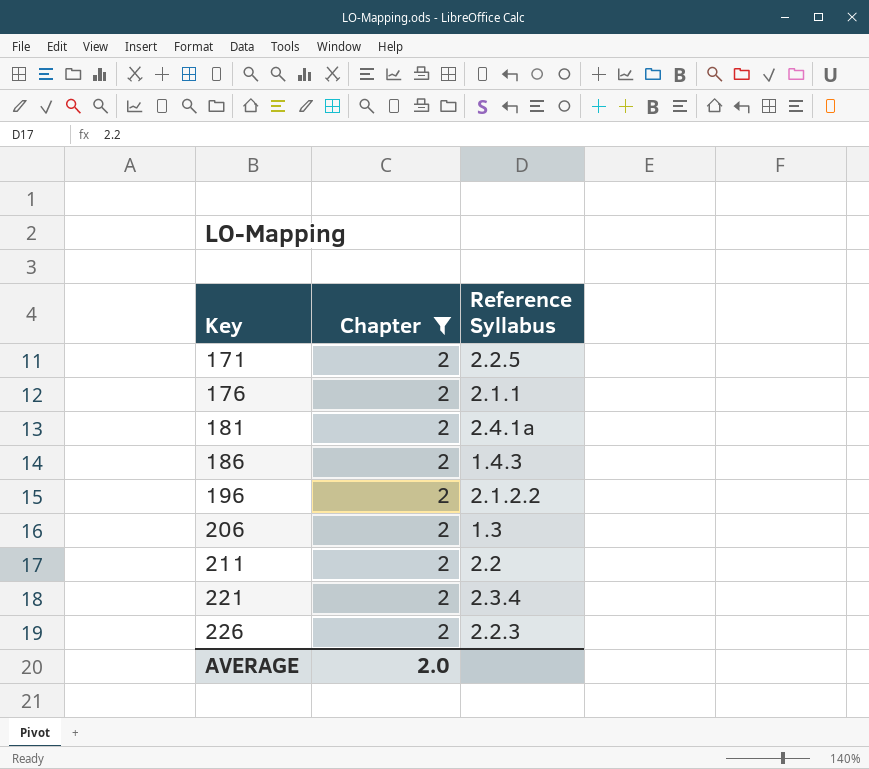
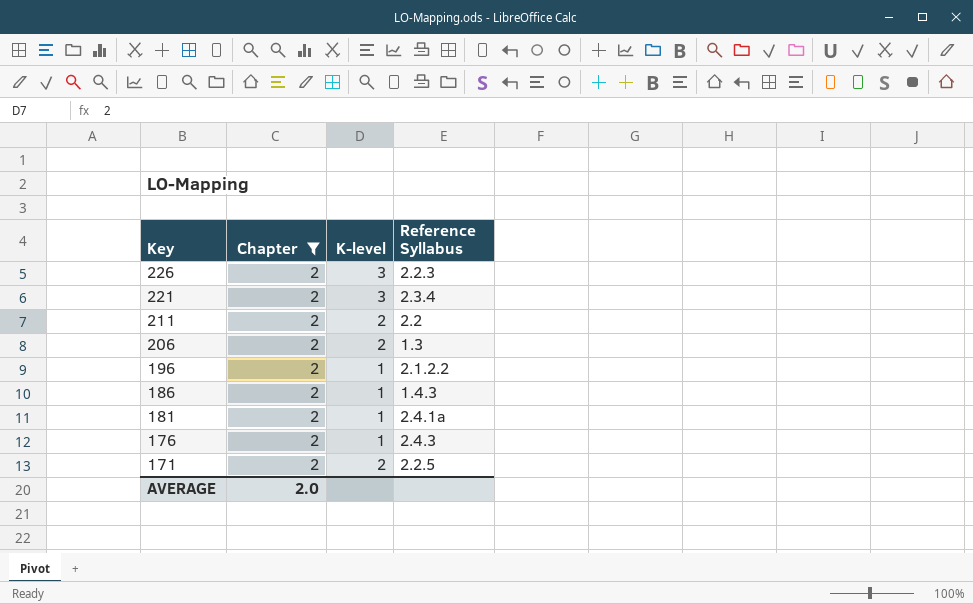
row order: Key ascending -> Key descending
column K-level | position: none -> 3
176 | Reference Syllabus: 2.1.1 -> 2.4.3

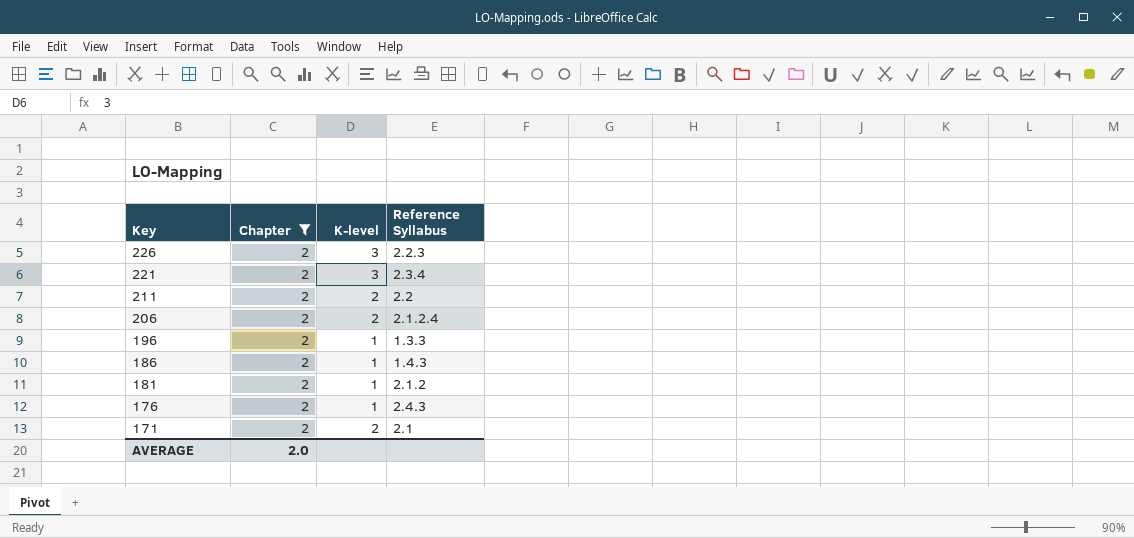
206 | Reference Syllabus: 1.3 -> 2.1.2.4
196 | Reference Syllabus: 2.1.2.2 -> 1.3.3
181 | Reference Syllabus: 2.4.1a -> 2.1.2
171 | Reference Syllabus: 2.2.5 -> 2.1

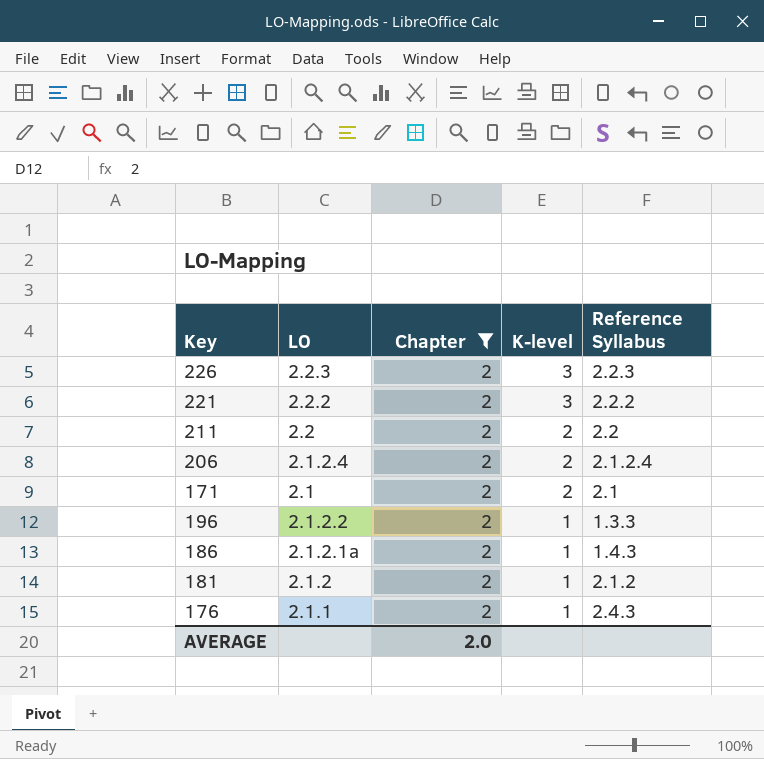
row order: Key descending -> K-level descending
column LO | position: none -> 2
221 | Reference Syllabus: 2.3.4 -> 2.2.2

